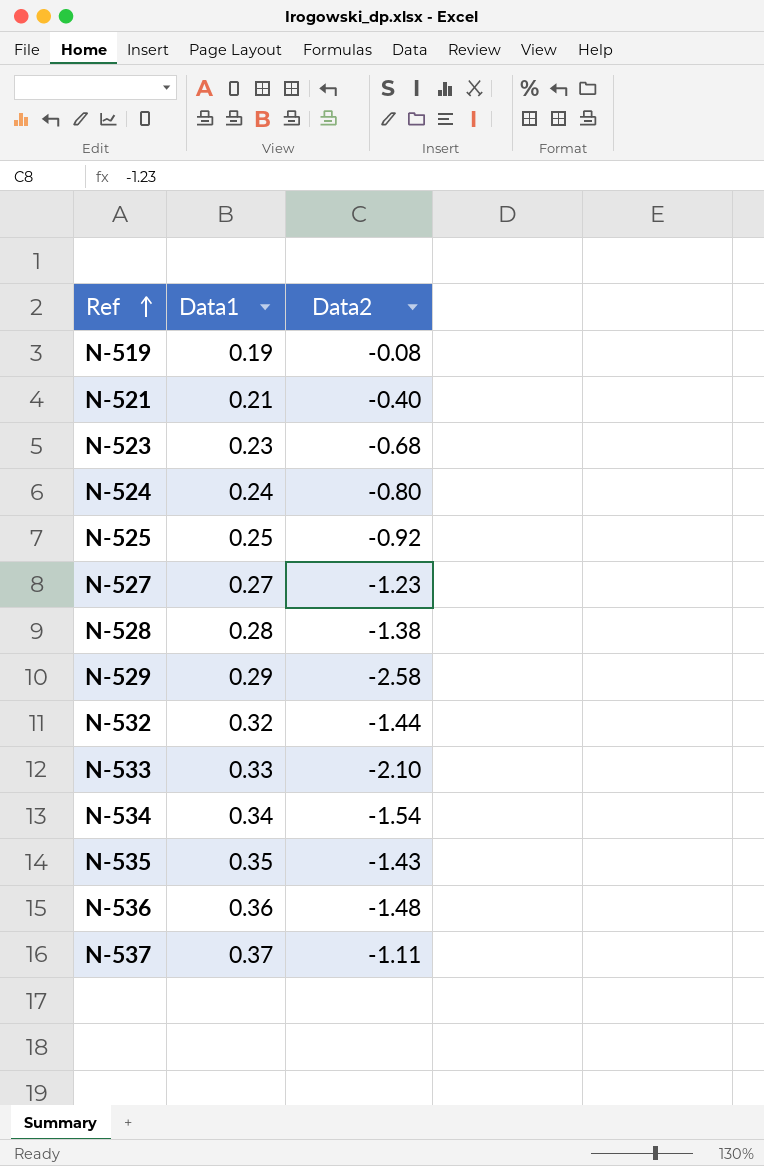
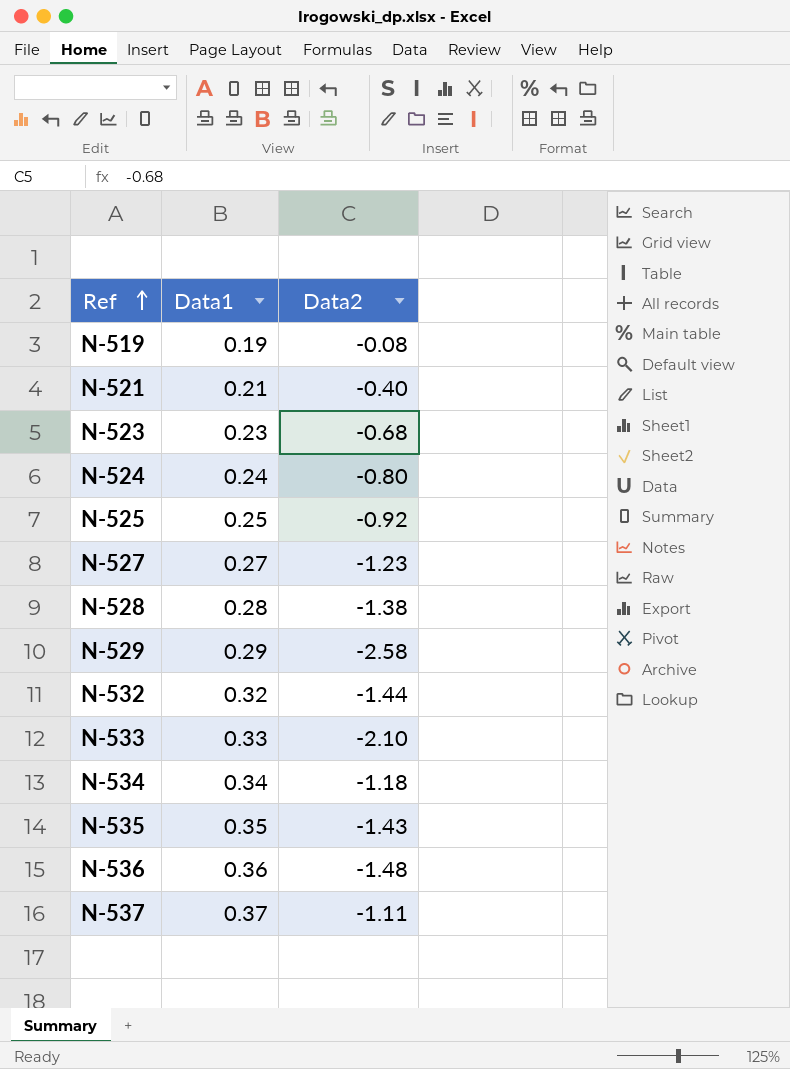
N-534 | Data2: -1.54 -> -1.18

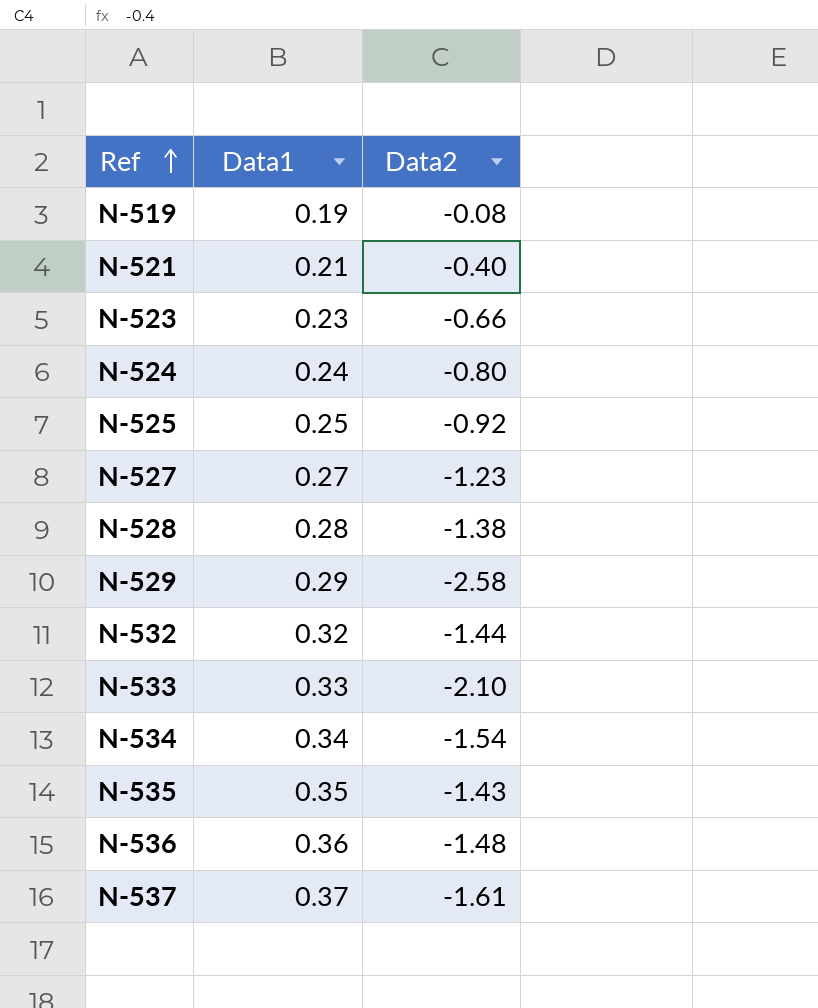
N-523 | Data2: -0.68 -> -0.66
N-534 | Data2: -1.18 -> -1.54
N-537 | Data2: -1.11 -> -1.61

